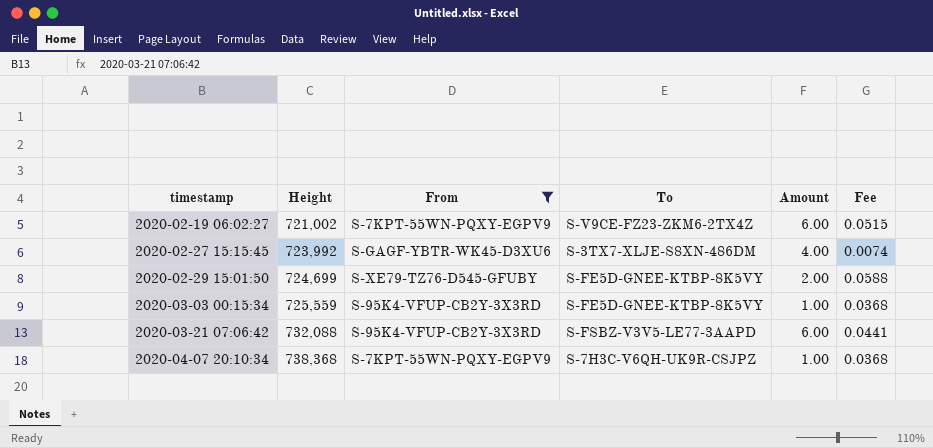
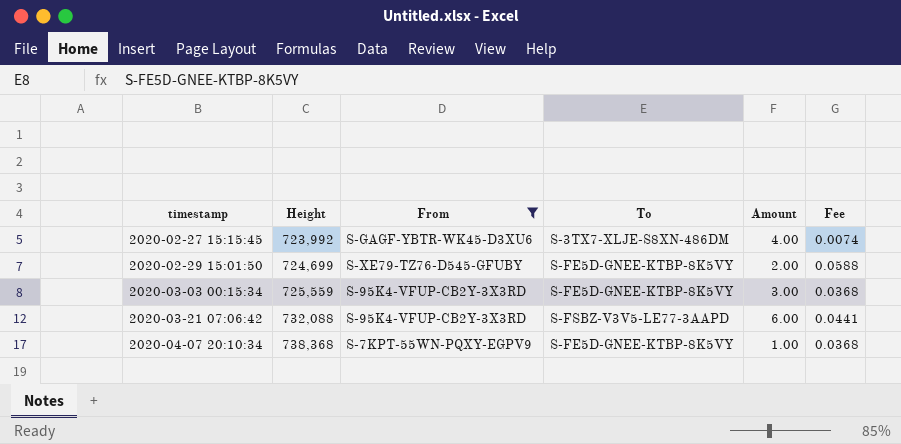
row 2020-02-19 06:02:27: 721,002 | S-7KPT-55WN-PQXY-EGPV9 | S-V9CE-FZ23-ZKM6-2TX4Z | 6.00 | 0.0515 -> none
2020-03-03 00:15:34 | Amount: 1.00 -> 3.00
2020-04-07 20:10:34 | To: S-7H3C-V6QH-UK9R-CSJPZ -> S-FE5D-GNEE-KTBP-8K5VY

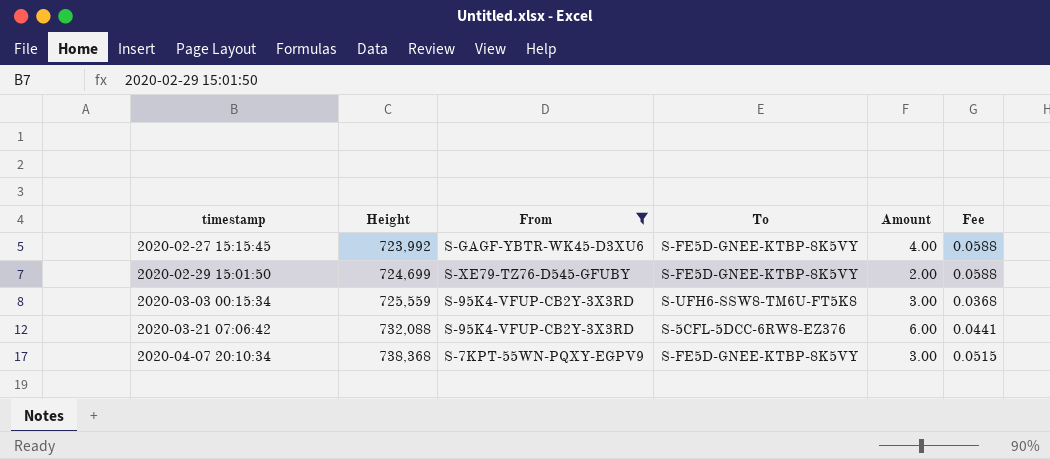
2020-02-27 15:15:45 | To: S-3TX7-XLJE-S8XN-486DM -> S-FE5D-GNEE-KTBP-8K5VY
2020-02-27 15:15:45 | Fee: 0.0074 -> 0.0588
2020-03-03 00:15:34 | To: S-FE5D-GNEE-KTBP-8K5VY -> S-UFH6-SSW8-TM6U-FT5K8
2020-03-21 07:06:42 | To: S-FSBZ-V3V5-LE77-3AAPD -> S-5CFL-5DCC-6RW8-EZ376
2020-04-07 20:10:34 | Amount: 1.00 -> 3.00
2020-04-07 20:10:34 | Fee: 0.0368 -> 0.0515

